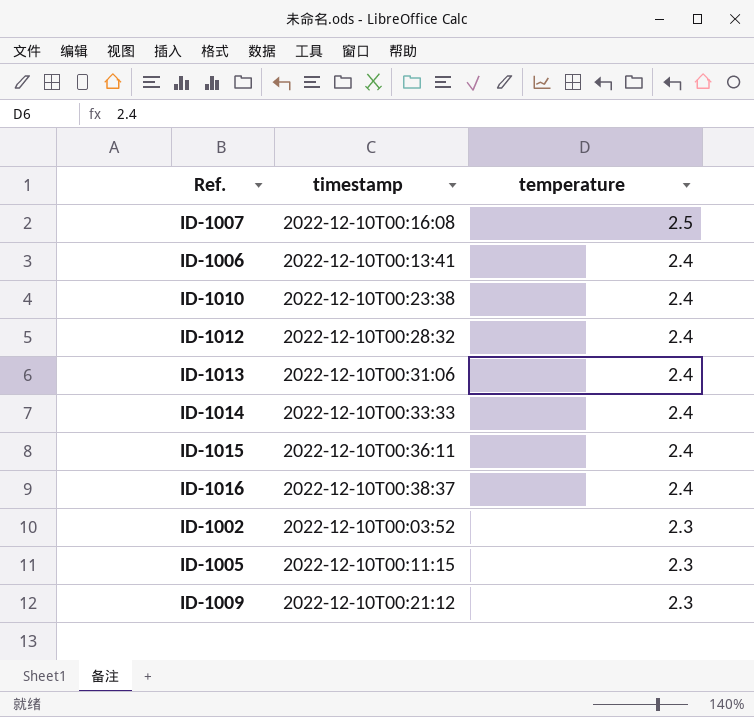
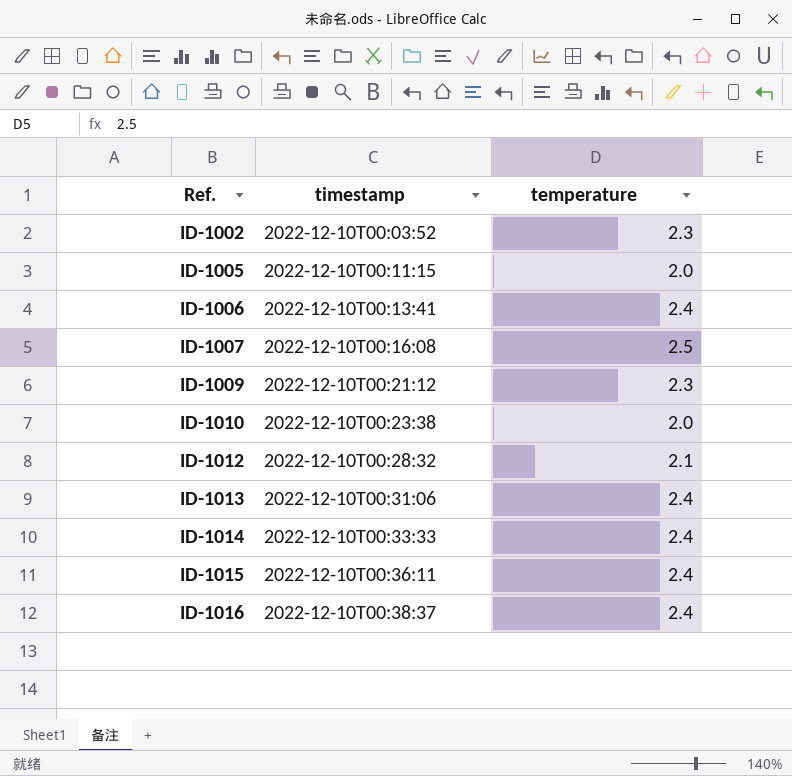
row order: temperature descending -> Ref. ascending
ID-1005 | temperature: 2.3 -> 2.0
ID-1010 | temperature: 2.4 -> 2.0
ID-1012 | temperature: 2.4 -> 2.1

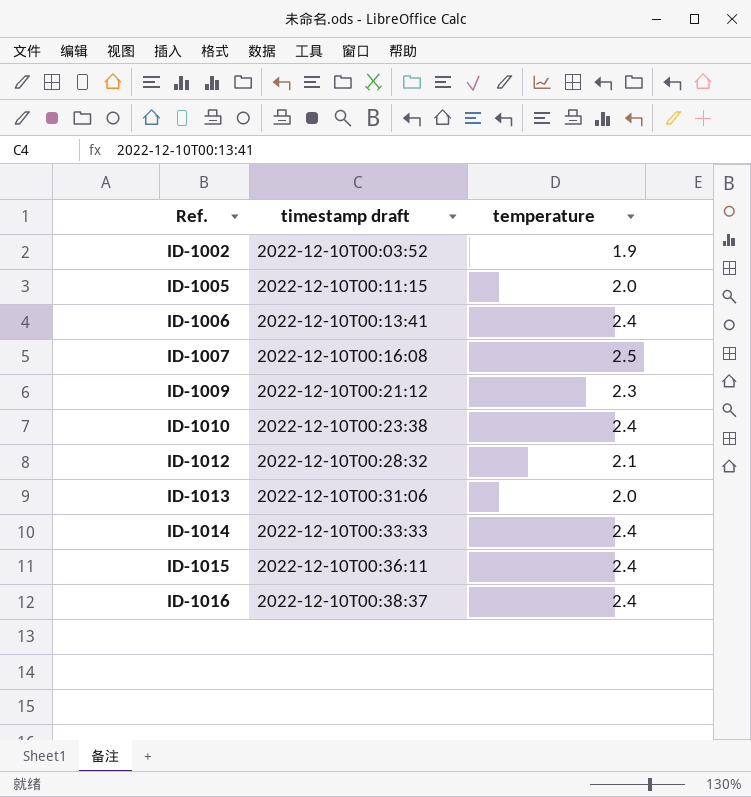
column name: timestamp -> timestamp draft
ID-1002 | temperature: 2.3 -> 1.9
ID-1010 | temperature: 2.0 -> 2.4
ID-1013 | temperature: 2.4 -> 2.0

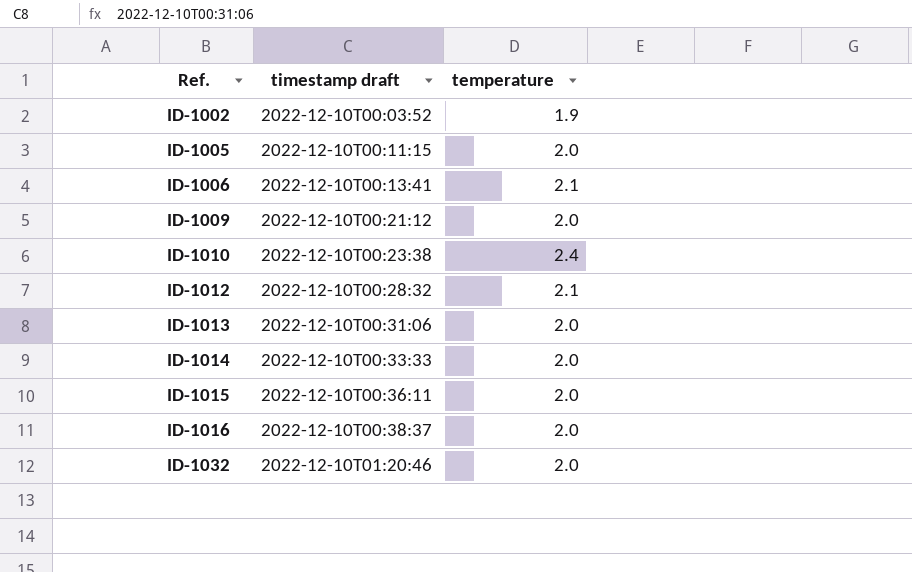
row ID-1007: 2022-12-10T00:16:08 | 2.5 -> none
ID-1006 | temperature: 2.4 -> 2.1
ID-1009 | temperature: 2.3 -> 2.0
ID-1014 | temperature: 2.4 -> 2.0
ID-1015 | temperature: 2.4 -> 2.0
ID-1016 | temperature: 2.4 -> 2.0
row ID-1032: none -> 2022-12-10T01:20:46 | 2.0

